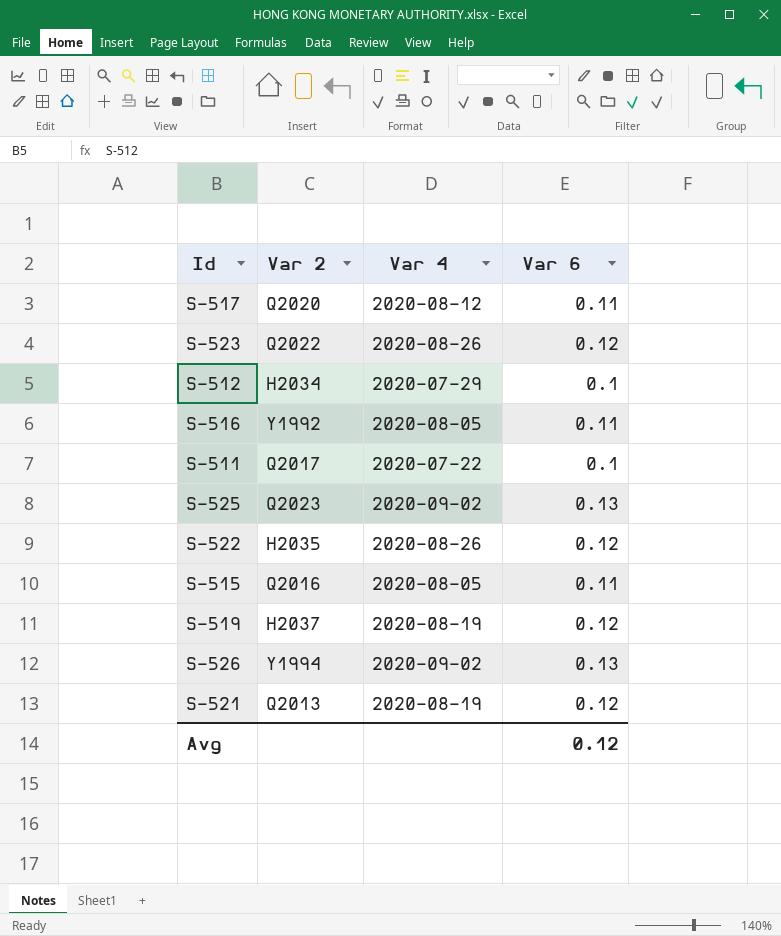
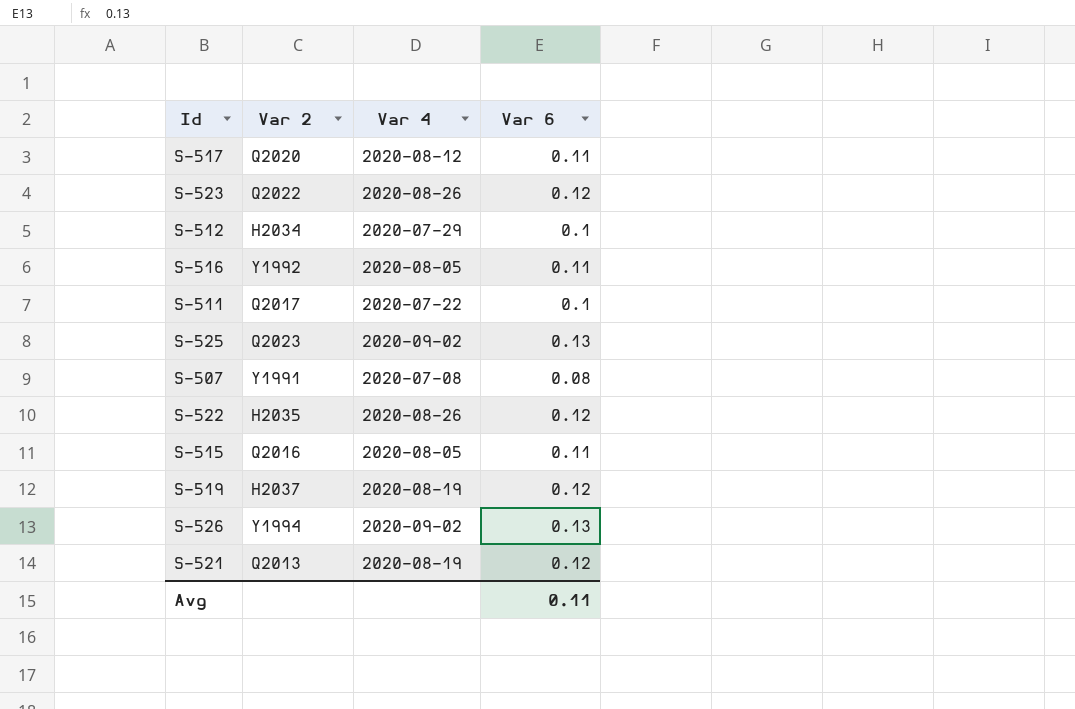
row S-507: none -> Y1991 | 2020-07-08 | 0.08
Avg | Var 6: 0.12 -> 0.11

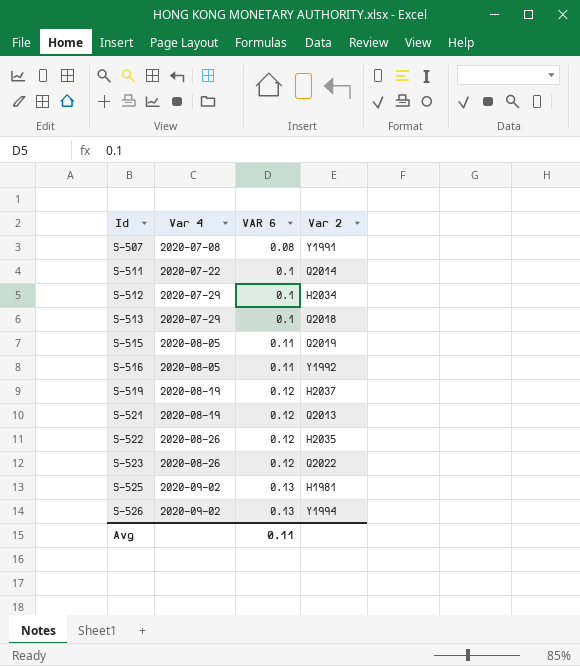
row order: none -> Id ascending
column name: Var 6 -> VAR 6
column Var 2 | position: 2 -> 4
row S-517: Q2020 | 2020-08-12 | 0.11 -> none
S-511 | Var 2: Q2017 -> Q2014
row S-513: none -> 2020-07-29 | 0.1 | Q2018
S-515 | Var 2: Q2016 -> Q2019
S-525 | Var 2: Q2023 -> H1981

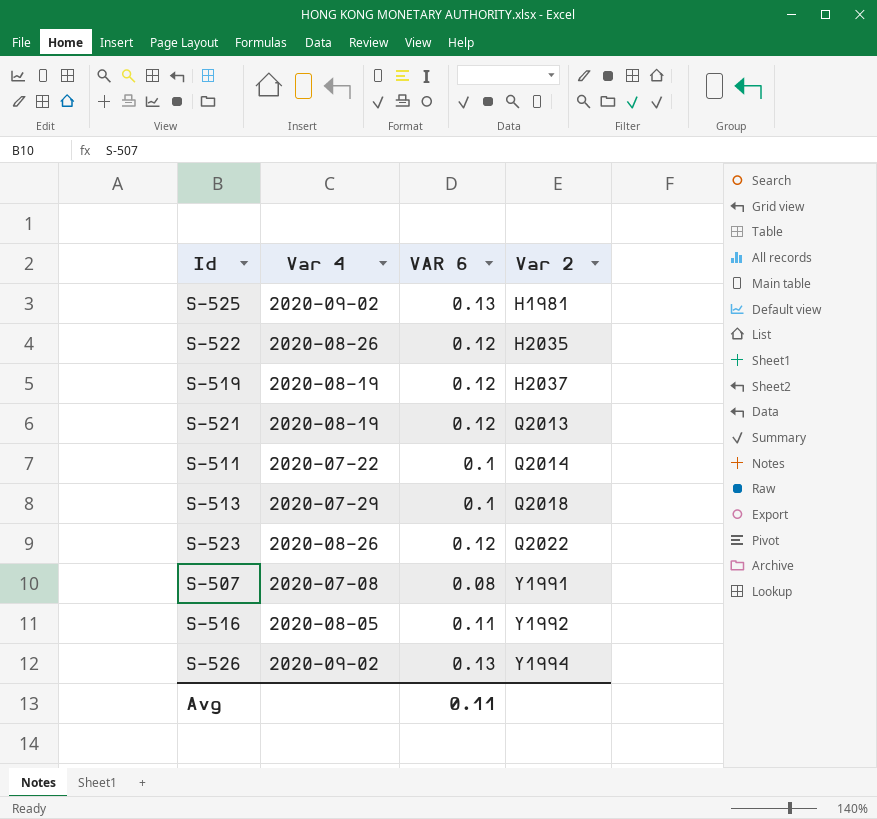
row order: Id ascending -> Var 2 ascending
row S-512: 2020-07-29 | 0.1 | H2034 -> none
row S-515: 2020-08-05 | 0.11 | Q2019 -> none

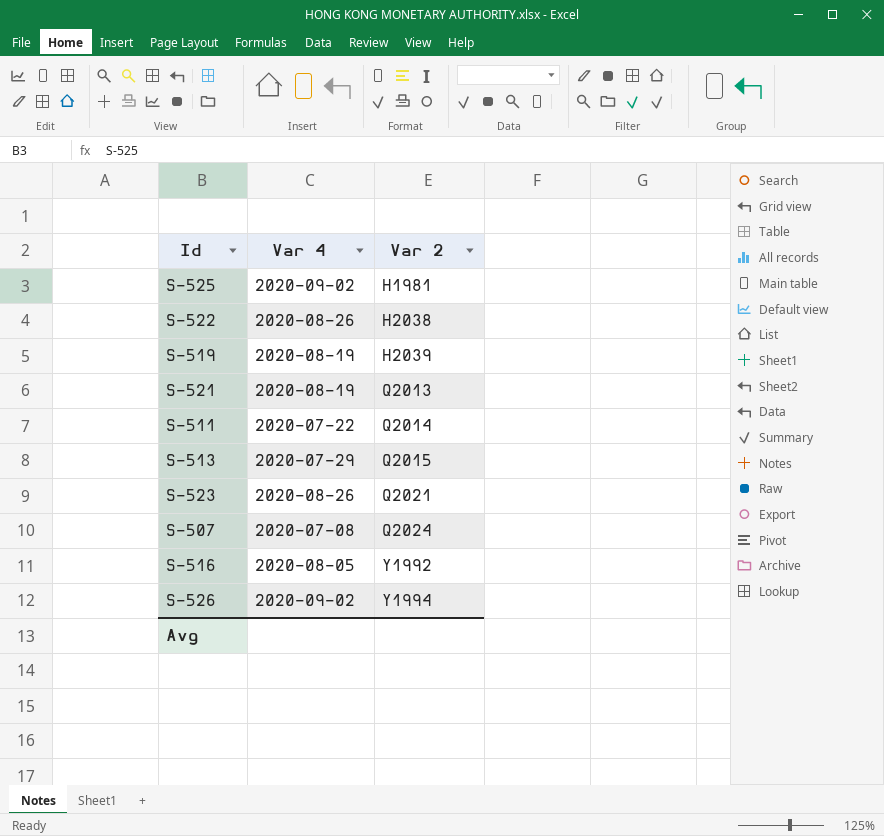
column VAR 6 | position: 3 -> none
S-522 | Var 2: H2035 -> H2038
S-519 | Var 2: H2037 -> H2039
S-513 | Var 2: Q2018 -> Q2015
S-523 | Var 2: Q2022 -> Q2021
S-507 | Var 2: Y1991 -> Q2024

